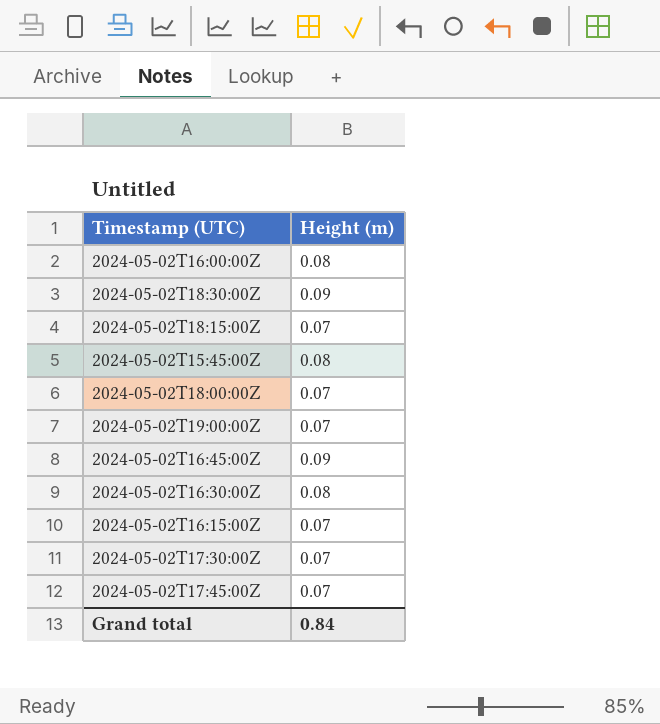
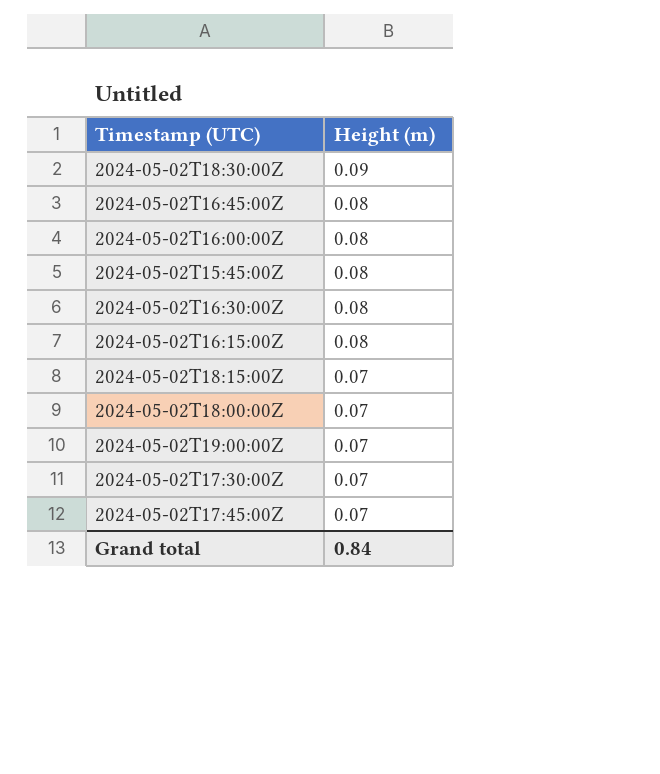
row order: none -> Height (m) descending
2024-05-02T16:45:00Z | Height (m): 0.09 -> 0.08
2024-05-02T16:15:00Z | Height (m): 0.07 -> 0.08

